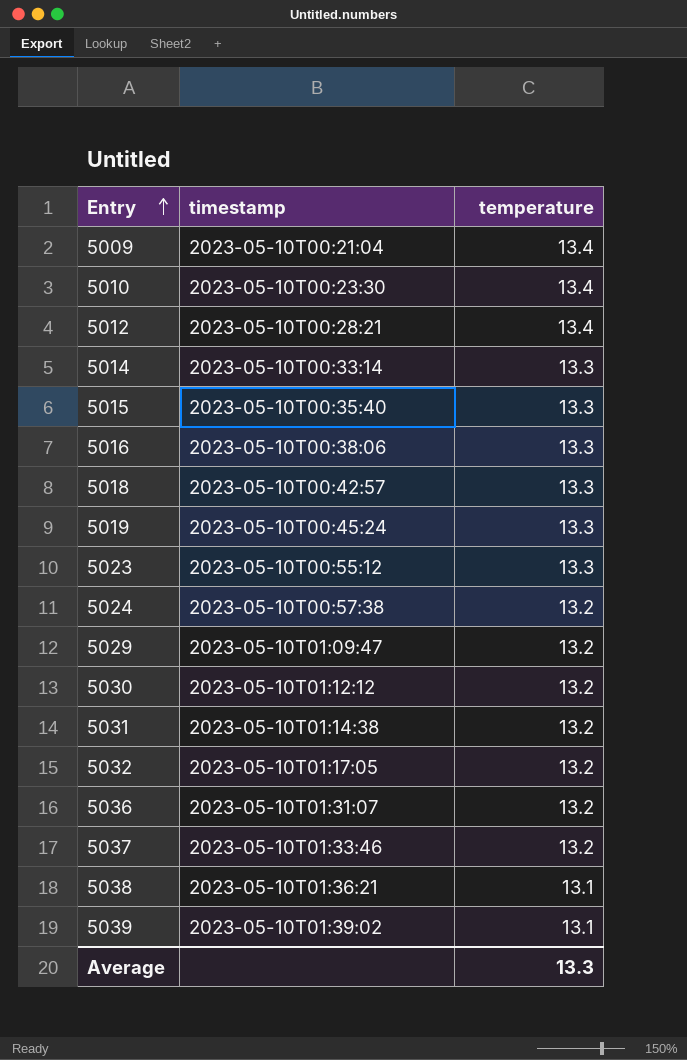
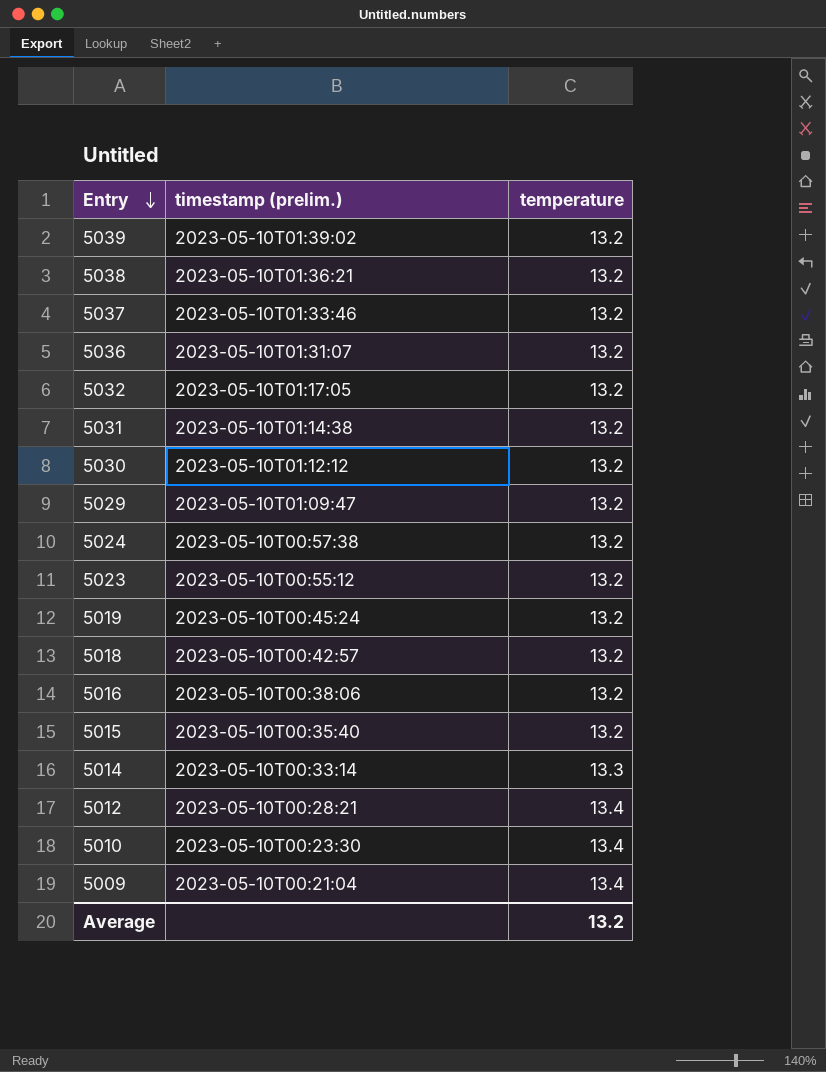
row order: Entry ascending -> Entry descending
column name: timestamp -> timestamp (prelim.)
5039 | temperature: 13.1 -> 13.2
5038 | temperature: 13.1 -> 13.2
5023 | temperature: 13.3 -> 13.2
5019 | temperature: 13.3 -> 13.2
5018 | temperature: 13.3 -> 13.2
5016 | temperature: 13.3 -> 13.2
5015 | temperature: 13.3 -> 13.2
Average | temperature: 13.3 -> 13.2

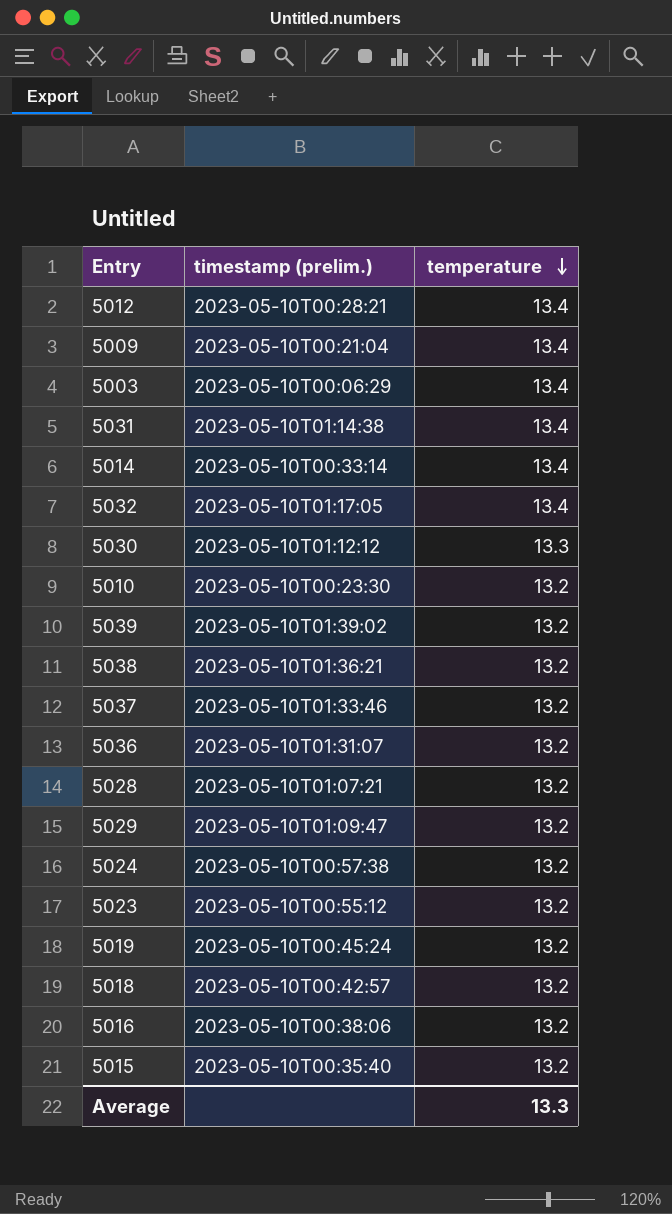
row order: Entry descending -> temperature descending
row 5003: none -> 2023-05-10T00:06:29 | 13.4
5031 | temperature: 13.2 -> 13.4
5014 | temperature: 13.3 -> 13.4
5032 | temperature: 13.2 -> 13.4
5030 | temperature: 13.2 -> 13.3
5010 | temperature: 13.4 -> 13.2
row 5028: none -> 2023-05-10T01:07:21 | 13.2
Average | temperature: 13.2 -> 13.3

